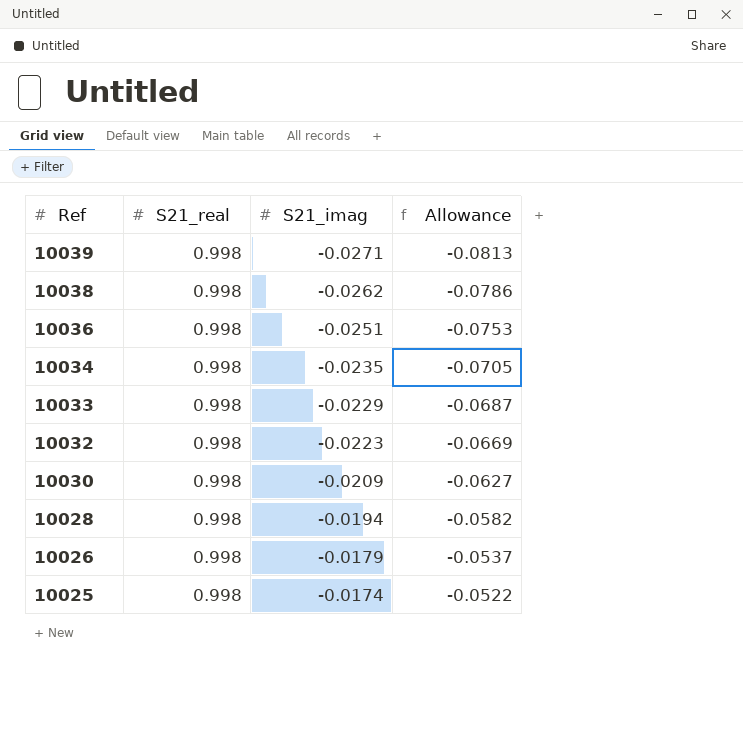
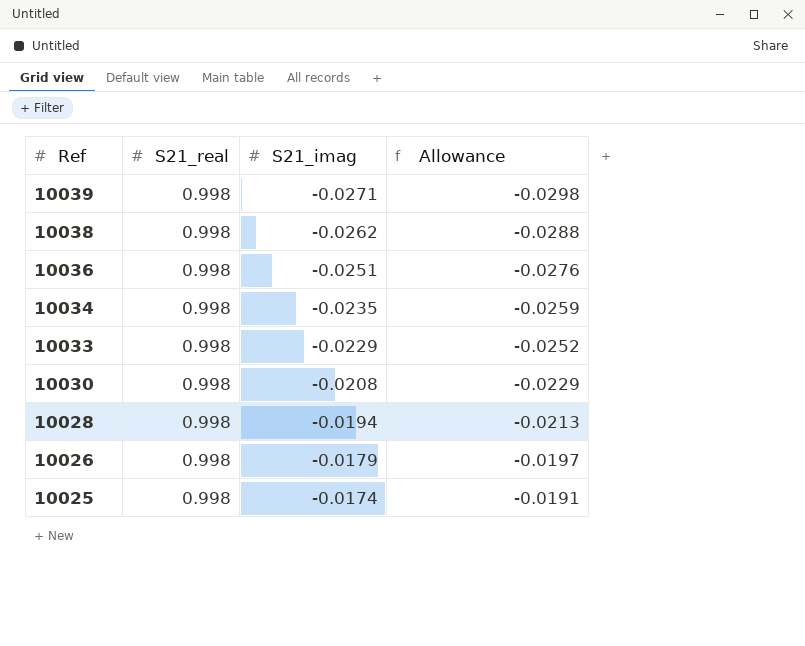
column Allowance | formula: [S21_imag] * 3 -> [S21_imag] * 1.1
row 10032: 0.998 | -0.0223 | -0.0669 -> none
10030 | S21_imag: -0.0209 -> -0.0208

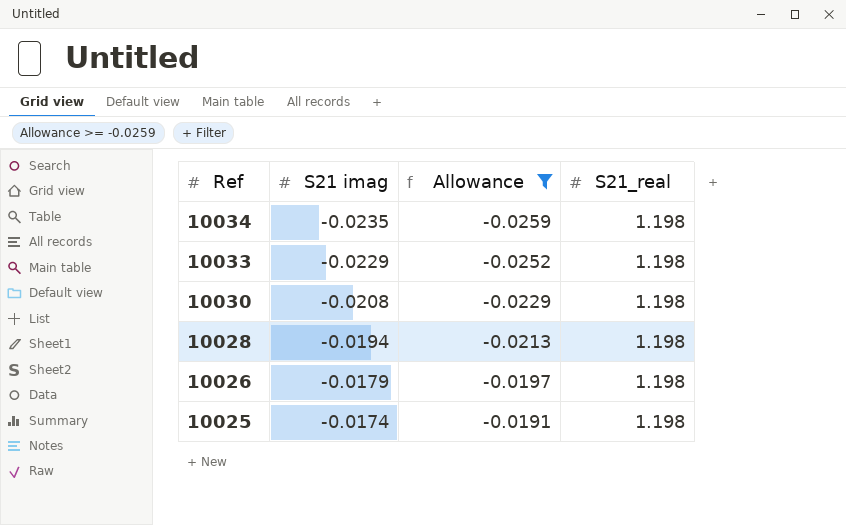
filter: none -> Allowance >= -0.0259
column name: S21_imag -> S21 imag
column S21_real | position: 2 -> 4
10034 | S21_real: 0.998 -> 1.198
10033 | S21_real: 0.998 -> 1.198
10030 | S21_real: 0.998 -> 1.198
10028 | S21_real: 0.998 -> 1.198
10026 | S21_real: 0.998 -> 1.198
10025 | S21_real: 0.998 -> 1.198

